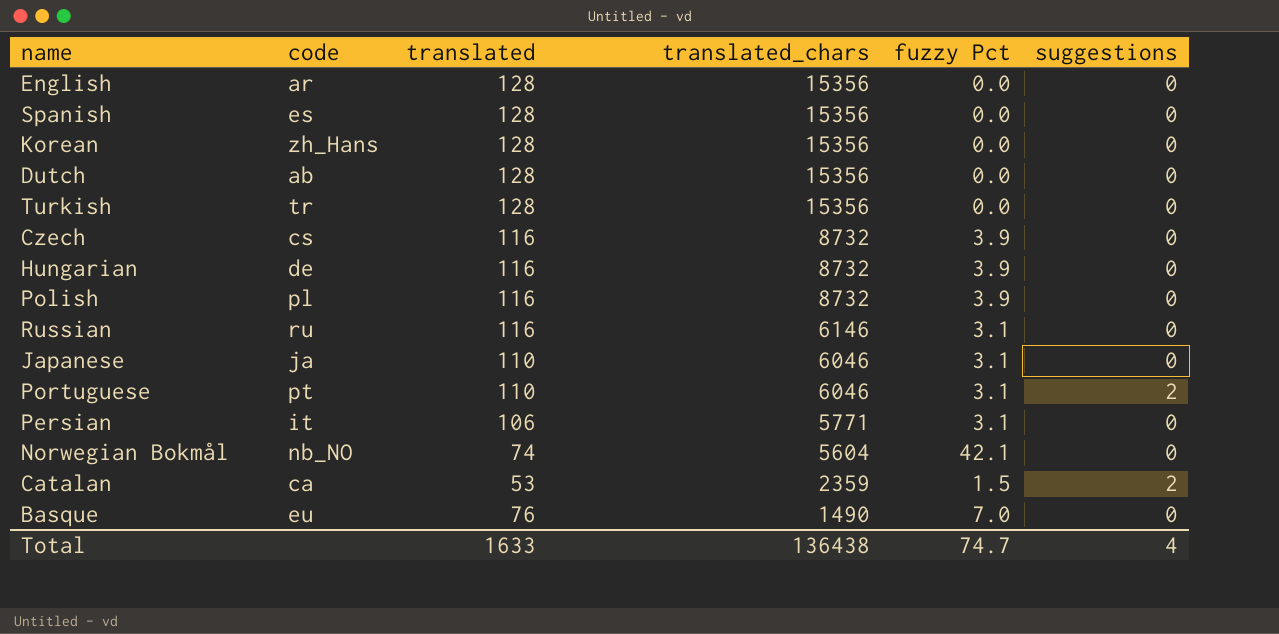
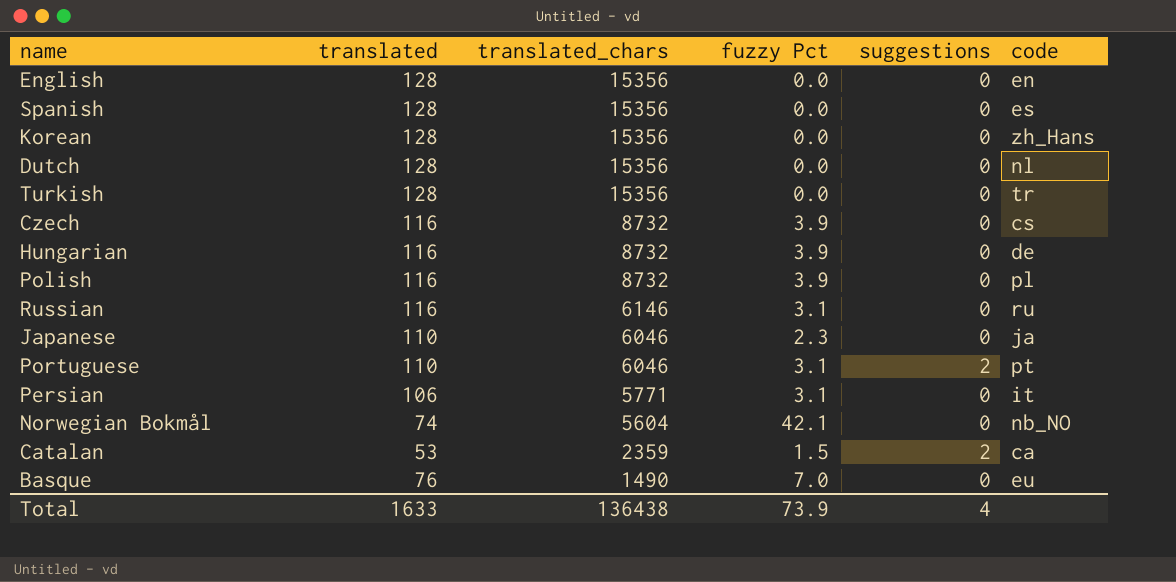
column code | position: 2 -> 6
English | code: ar -> en
Dutch | code: ab -> nl
Japanese | fuzzy Pct: 3.1 -> 2.3
Total | fuzzy Pct: 74.7 -> 73.9

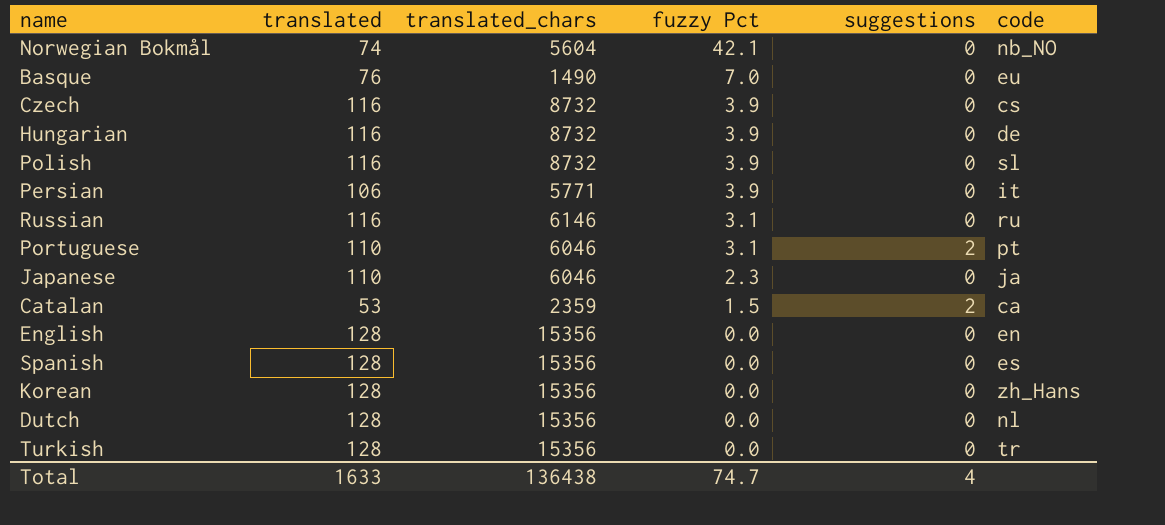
row order: translated_chars descending -> fuzzy Pct descending
Polish | code: pl -> sl
Persian | fuzzy Pct: 3.1 -> 3.9
Total | fuzzy Pct: 73.9 -> 74.7

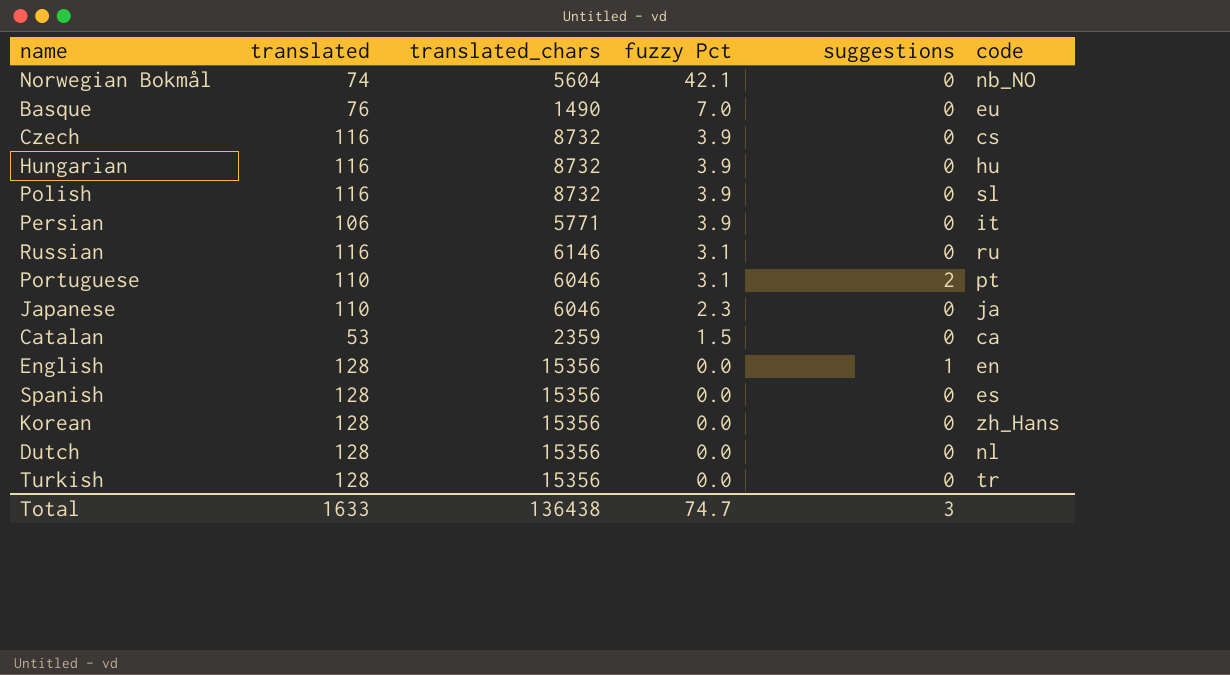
Hungarian | code: de -> hu
Catalan | suggestions: 2 -> 0
English | suggestions: 0 -> 1
Total | suggestions: 4 -> 3

